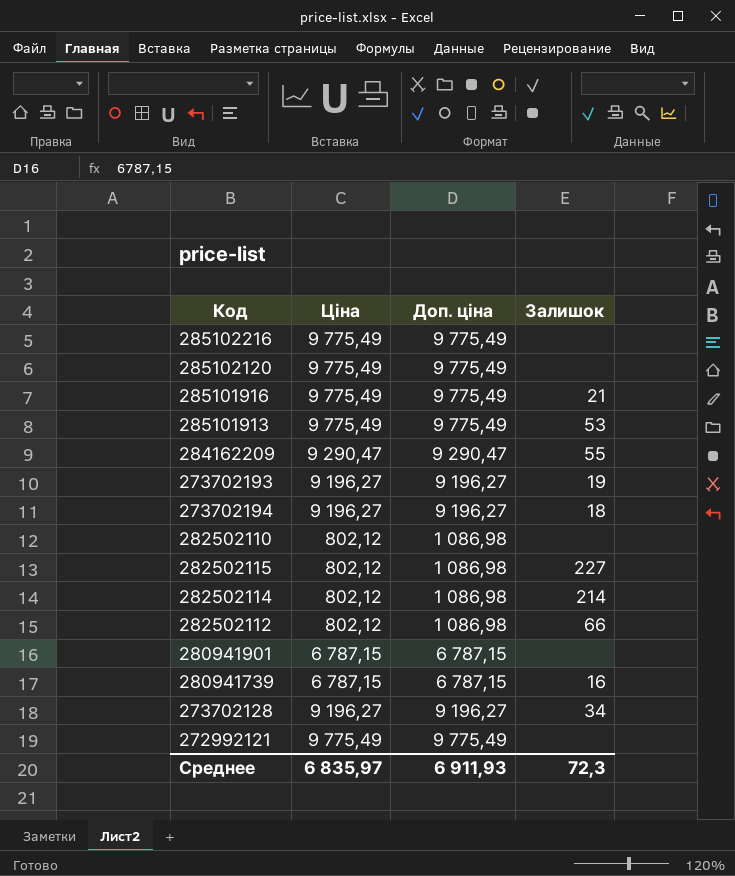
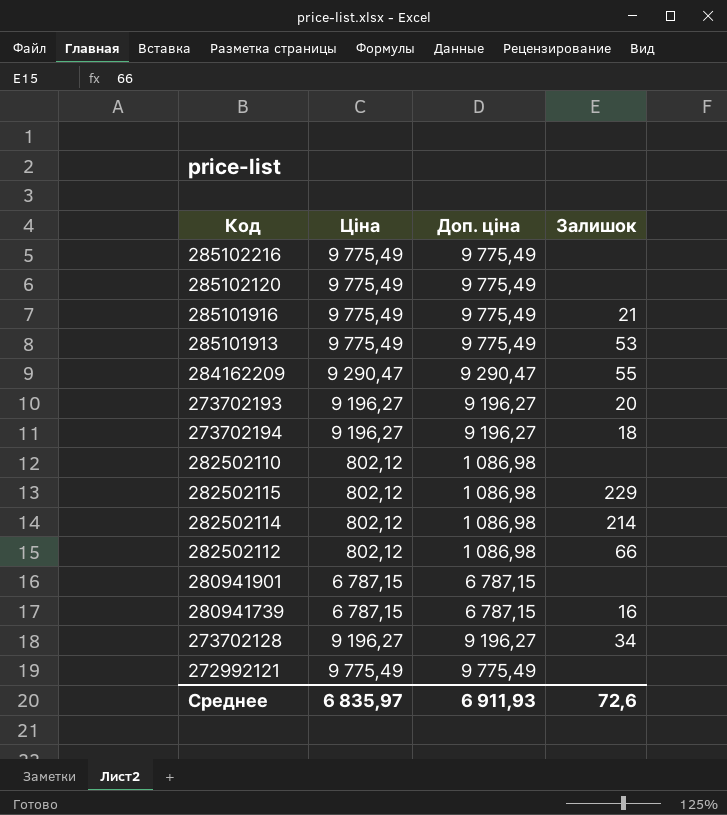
273702193 | Залишок: 19 -> 20
282502115 | Залишок: 227 -> 229
Среднее | Залишок: 72,3 -> 72,6

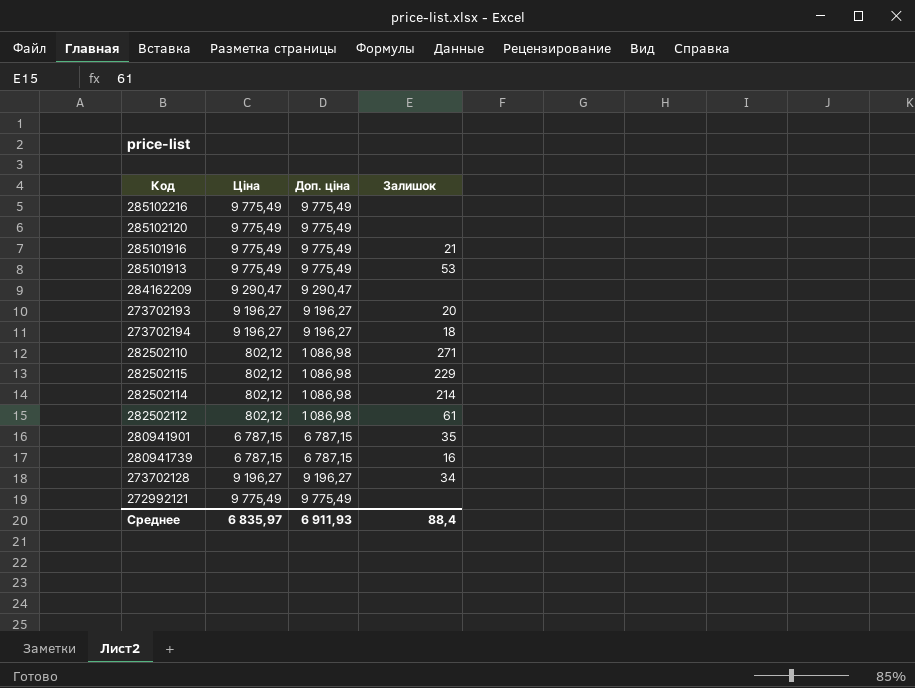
284162209 | Залишок: 55 -> none
282502110 | Залишок: none -> 271
282502112 | Залишок: 66 -> 61
280941901 | Залишок: none -> 35
Среднее | Залишок: 72,6 -> 88,4

